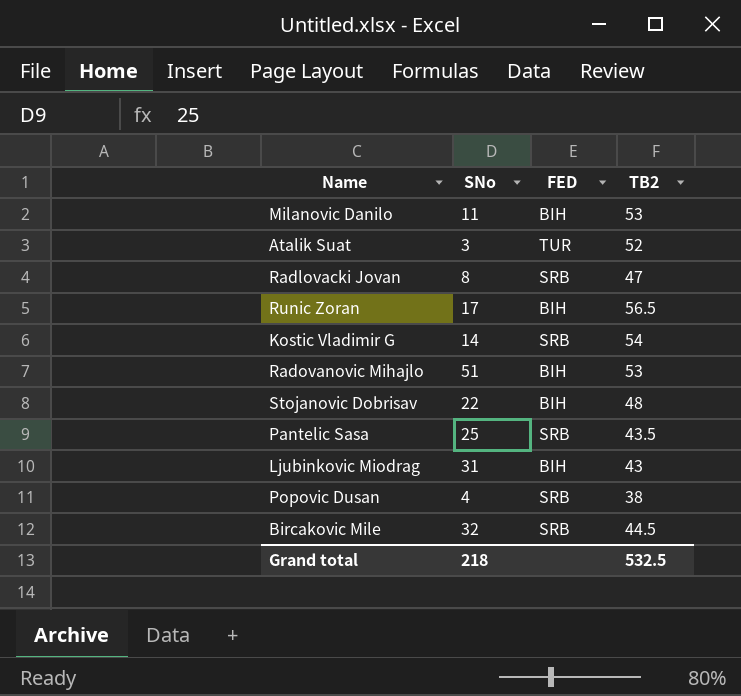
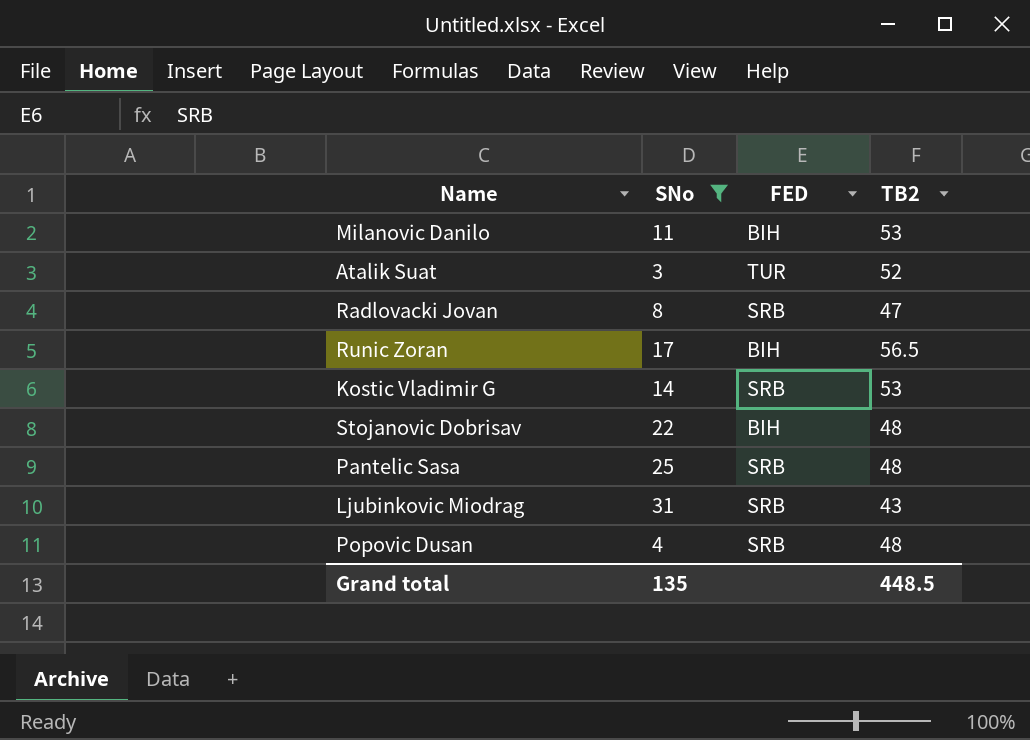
filter: none -> SNo <= 31
Kostic Vladimir G | TB2: 54 -> 53
Pantelic Sasa | TB2: 43.5 -> 48
Ljubinkovic Miodrag | FED: BIH -> SRB
Popovic Dusan | TB2: 38 -> 48
Grand total | SNo: 218 -> 135
Grand total | TB2: 532.5 -> 448.5

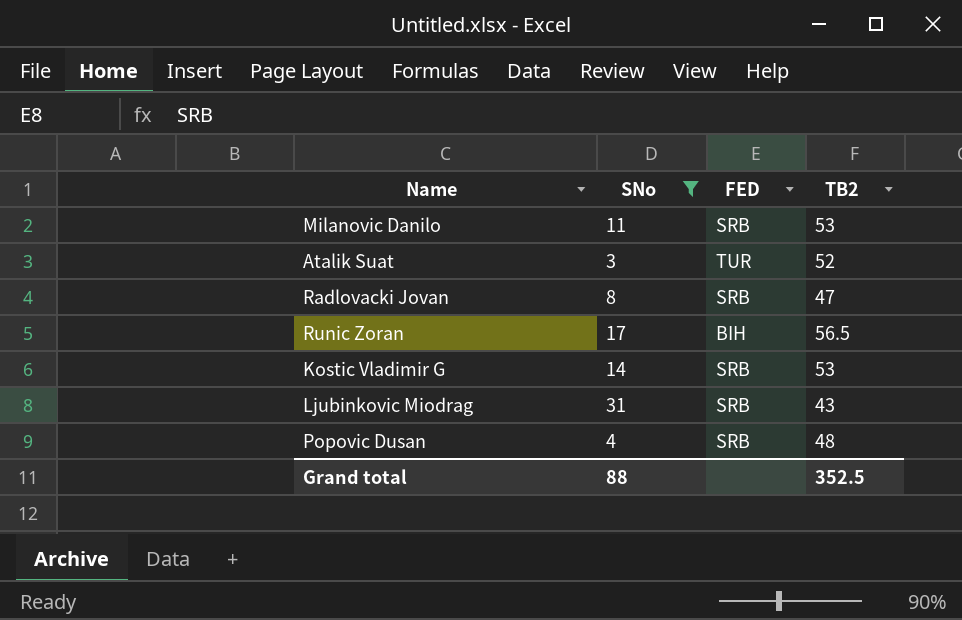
row Stojanovic Dobrisav: 22 | BIH | 48 -> none
row Pantelic Sasa: 25 | SRB | 48 -> none
Milanovic Danilo | FED: BIH -> SRB
Grand total | SNo: 135 -> 88
Grand total | TB2: 448.5 -> 352.5

